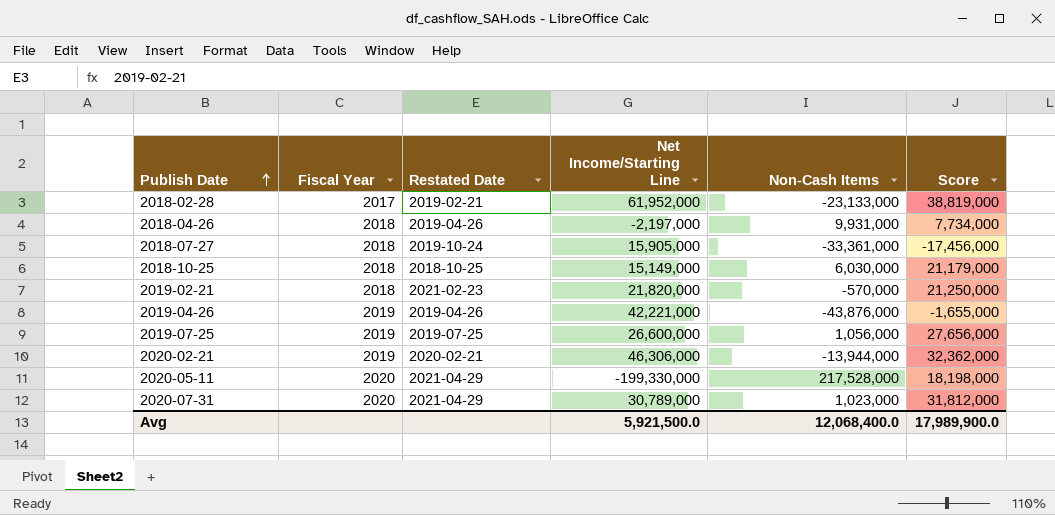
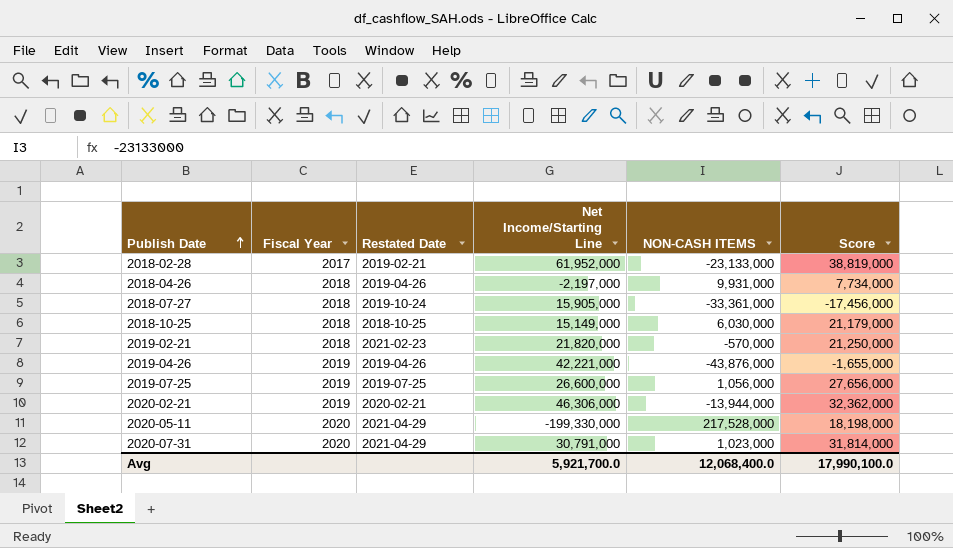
column name: Non-Cash Items -> NON-CASH ITEMS
2020-07-31 | Net Income/Starting Line: 30,789,000 -> 30,791,000
2020-07-31 | Score: 31,812,000 -> 31,814,000
Avg | Net Income/Starting Line: 5,921,500.0 -> 5,921,700.0
Avg | Score: 17,989,900.0 -> 17,990,100.0

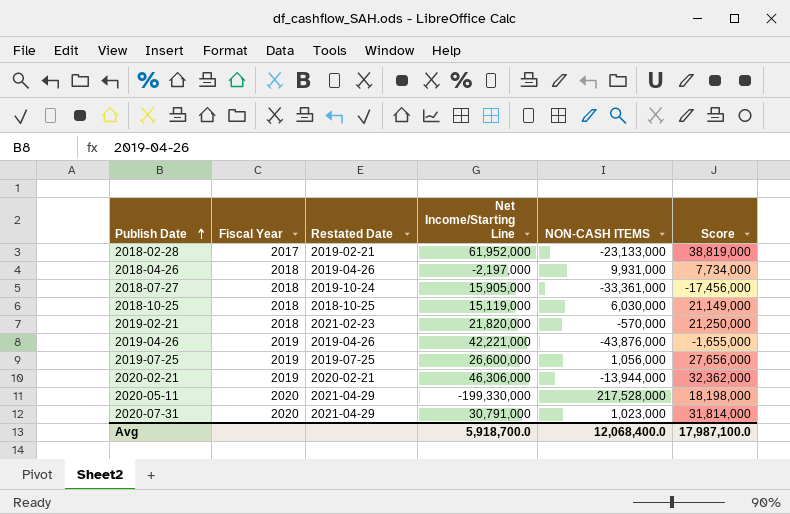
2018-10-25 | Net Income/Starting Line: 15,149,000 -> 15,119,000
2018-10-25 | Score: 21,179,000 -> 21,149,000
Avg | Net Income/Starting Line: 5,921,700.0 -> 5,918,700.0
Avg | Score: 17,990,100.0 -> 17,987,100.0

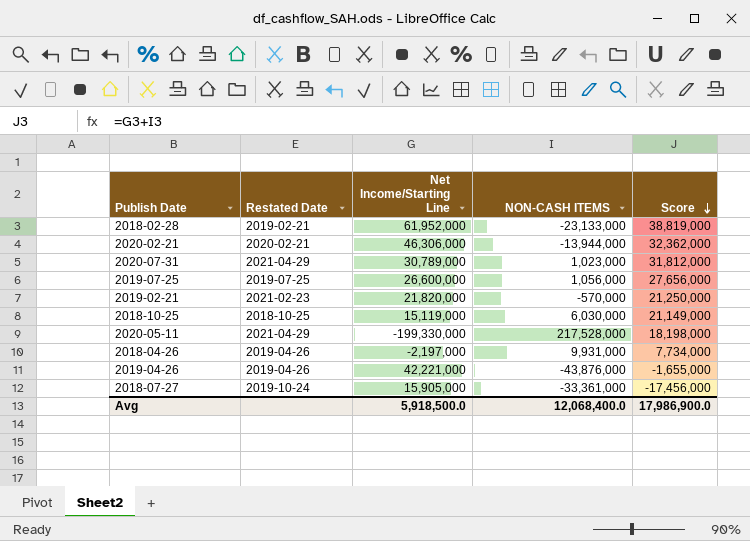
row order: Publish Date ascending -> Score descending
column Fiscal Year | position: 2 -> none
2020-07-31 | Net Income/Starting Line: 30,791,000 -> 30,789,000
2020-07-31 | Score: 31,814,000 -> 31,812,000
Avg | Net Income/Starting Line: 5,918,700.0 -> 5,918,500.0
Avg | Score: 17,987,100.0 -> 17,986,900.0

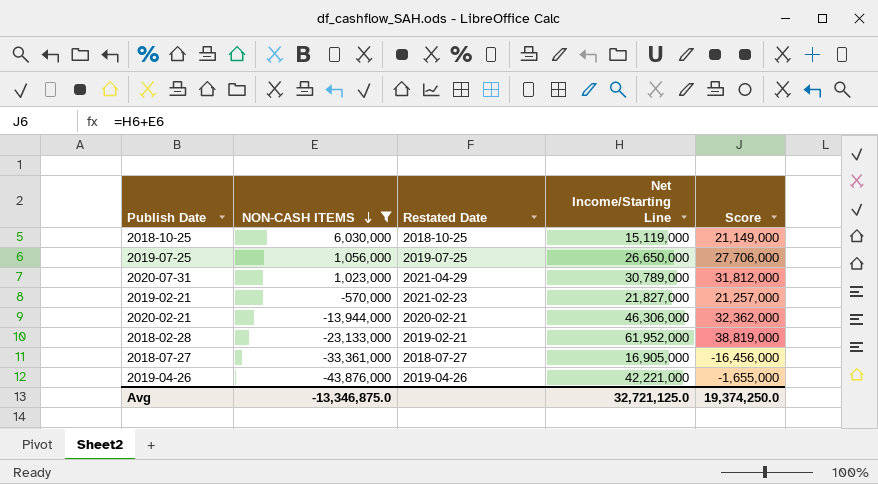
filter: none -> NON-CASH ITEMS <= 6,030,000
row order: Score descending -> NON-CASH ITEMS descending
column NON-CASH ITEMS | position: 4 -> 2
2019-07-25 | Net Income/Starting Line: 26,600,000 -> 26,650,000
2019-07-25 | Score: 27,656,000 -> 27,706,000
2019-02-21 | Net Income/Starting Line: 21,820,000 -> 21,827,000
2019-02-21 | Score: 21,250,000 -> 21,257,000
2018-07-27 | Restated Date: 2019-10-24 -> 2018-07-27
2018-07-27 | Net Income/Starting Line: 15,905,000 -> 16,905,000
2018-07-27 | Score: -17,456,000 -> -16,456,000
Avg | NON-CASH ITEMS: 12,068,400.0 -> -13,346,875.0
Avg | Net Income/Starting Line: 5,918,500.0 -> 32,721,125.0
Avg | Score: 17,986,900.0 -> 19,374,250.0

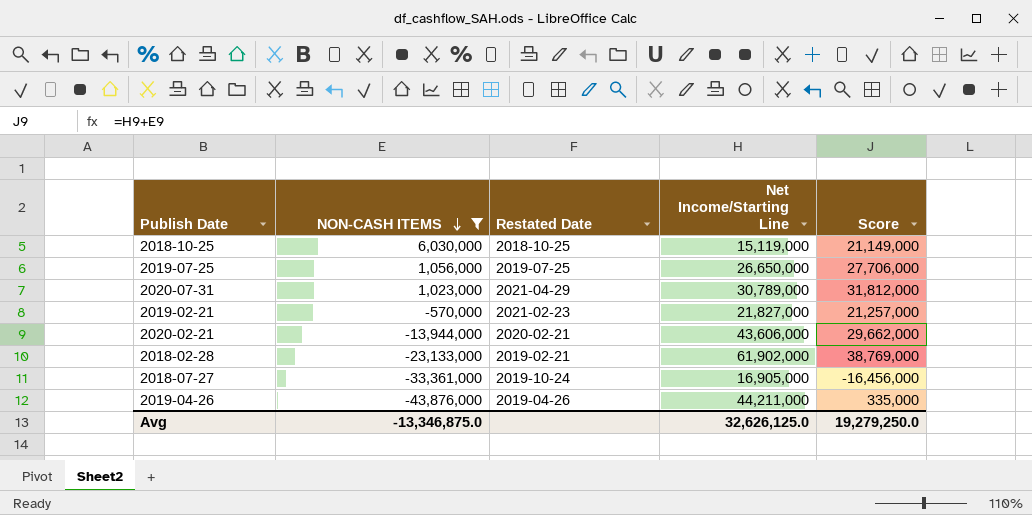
2020-02-21 | Net Income/Starting Line: 46,306,000 -> 43,606,000
2020-02-21 | Score: 32,362,000 -> 29,662,000
2018-02-28 | Net Income/Starting Line: 61,952,000 -> 61,902,000
2018-02-28 | Score: 38,819,000 -> 38,769,000
2018-07-27 | Restated Date: 2018-07-27 -> 2019-10-24
2019-04-26 | Net Income/Starting Line: 42,221,000 -> 44,211,000
2019-04-26 | Score: -1,655,000 -> 335,000
Avg | Net Income/Starting Line: 32,721,125.0 -> 32,626,125.0
Avg | Score: 19,374,250.0 -> 19,279,250.0

